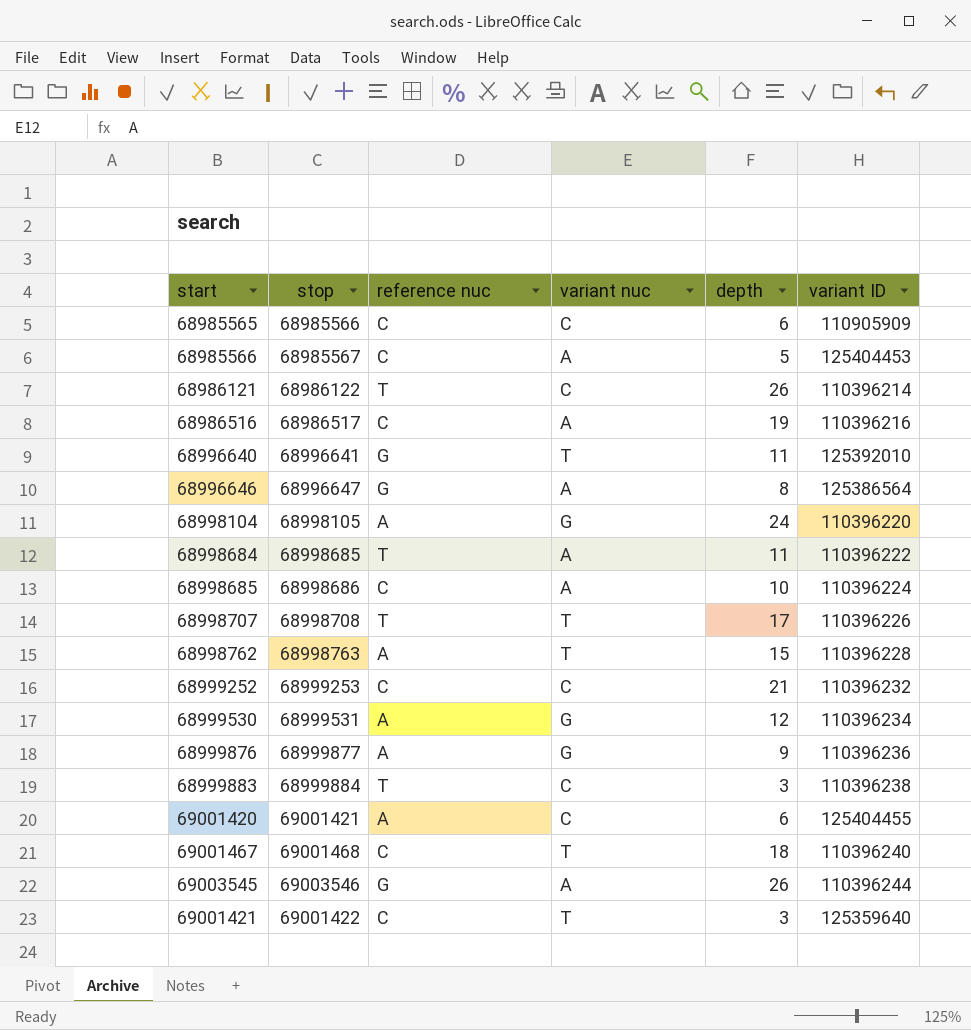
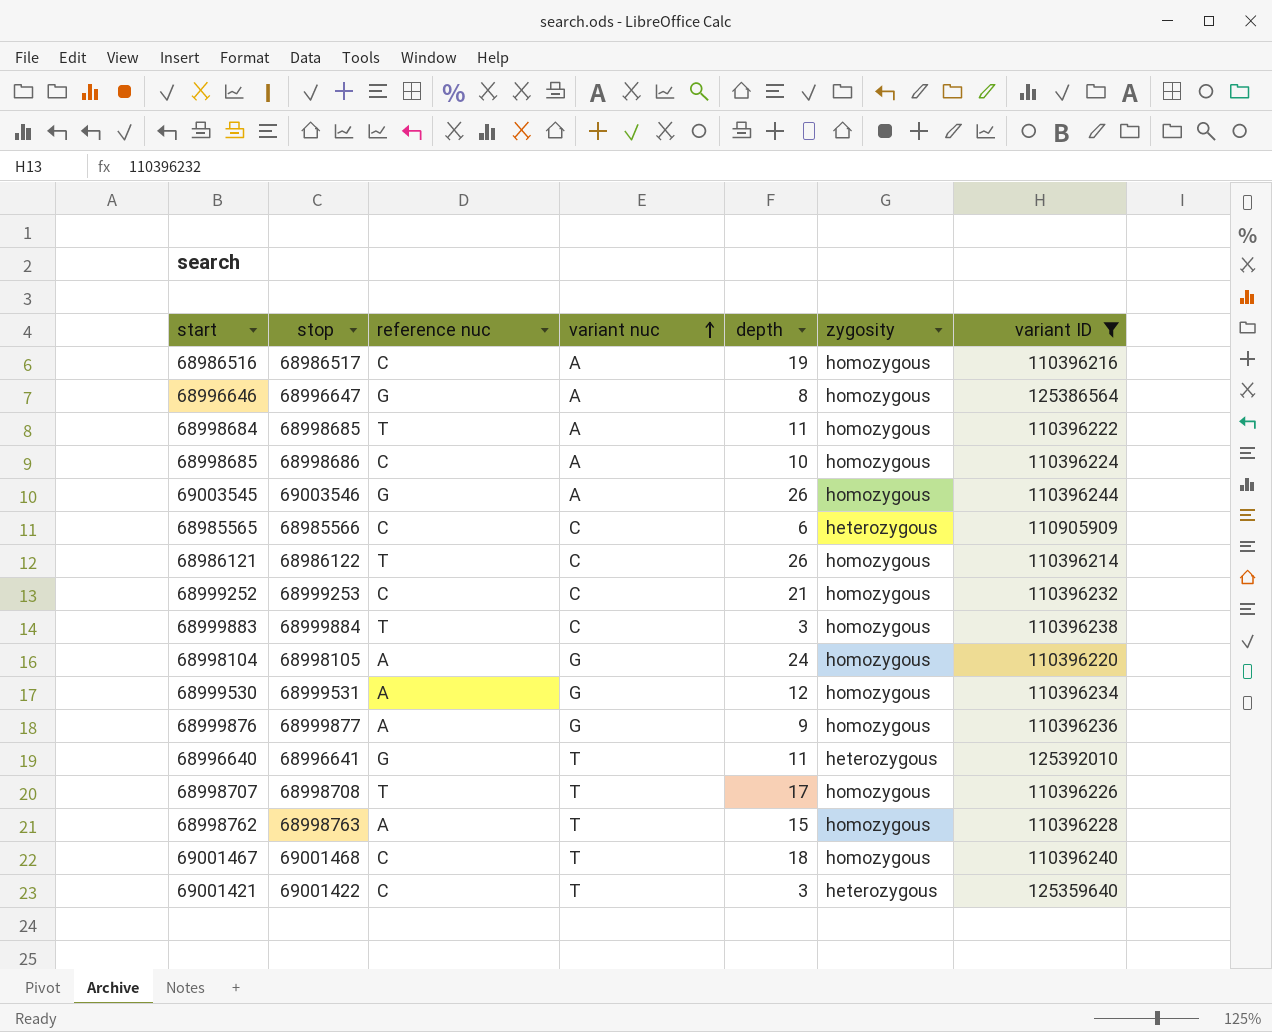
filter: none -> variant ID <= 125392010
row order: none -> variant nuc ascending
column zygosity | position: none -> 6

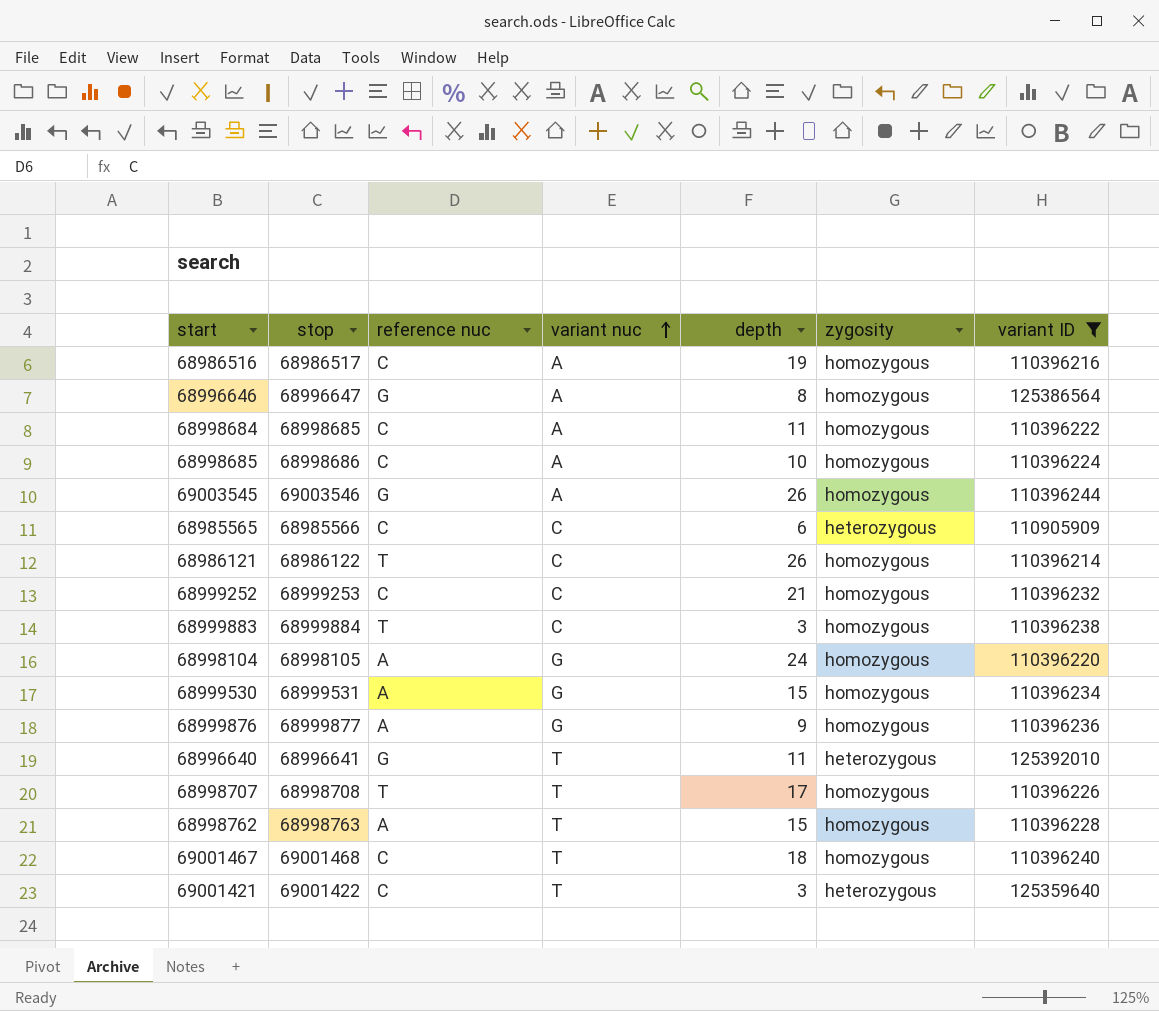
68998684 | reference nuc: T -> C
68999530 | depth: 12 -> 15

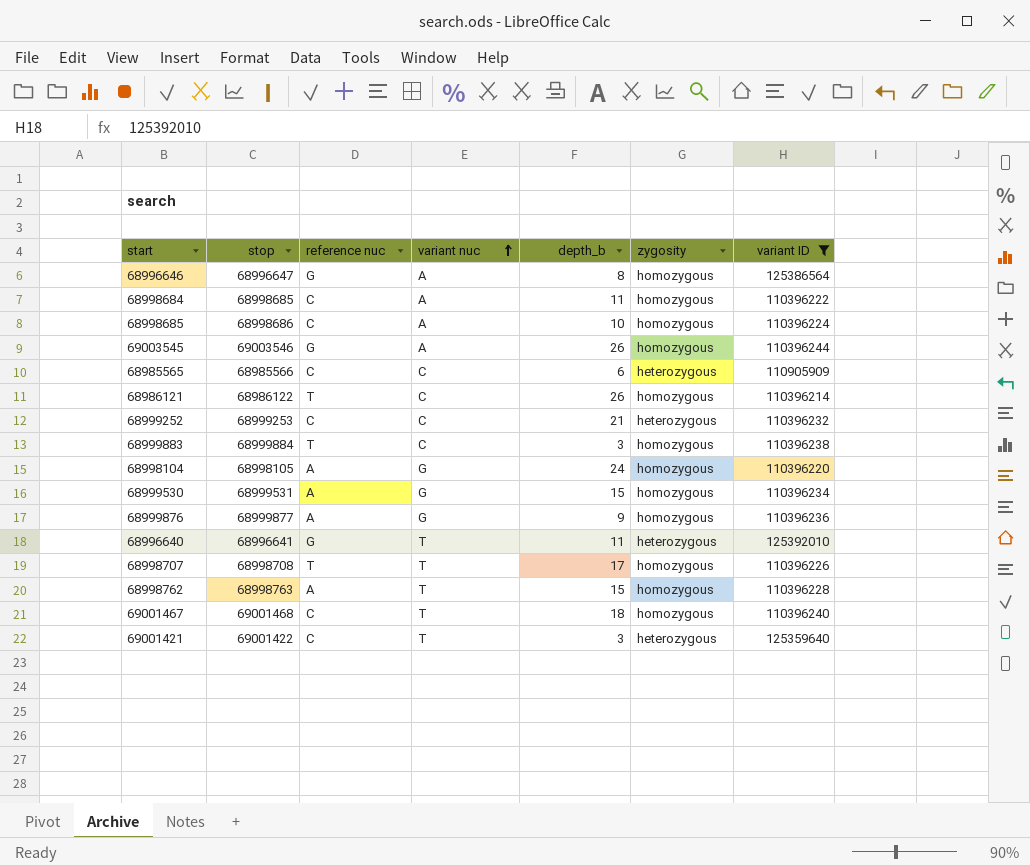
column name: depth -> depth_b
row 68986516: 68986517 | C | A | 19 | homozygous | 110396216 -> none
68999252 | zygosity: homozygous -> heterozygous

